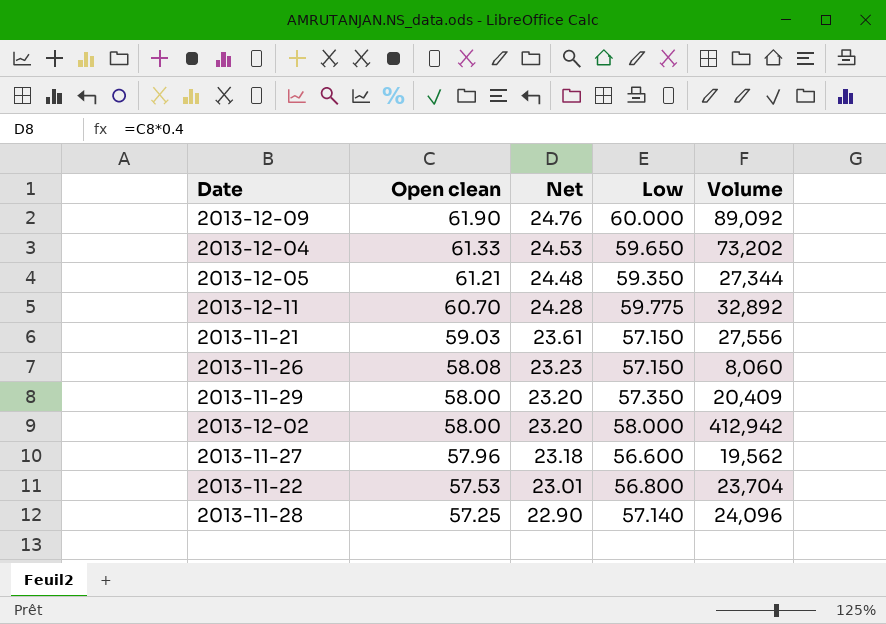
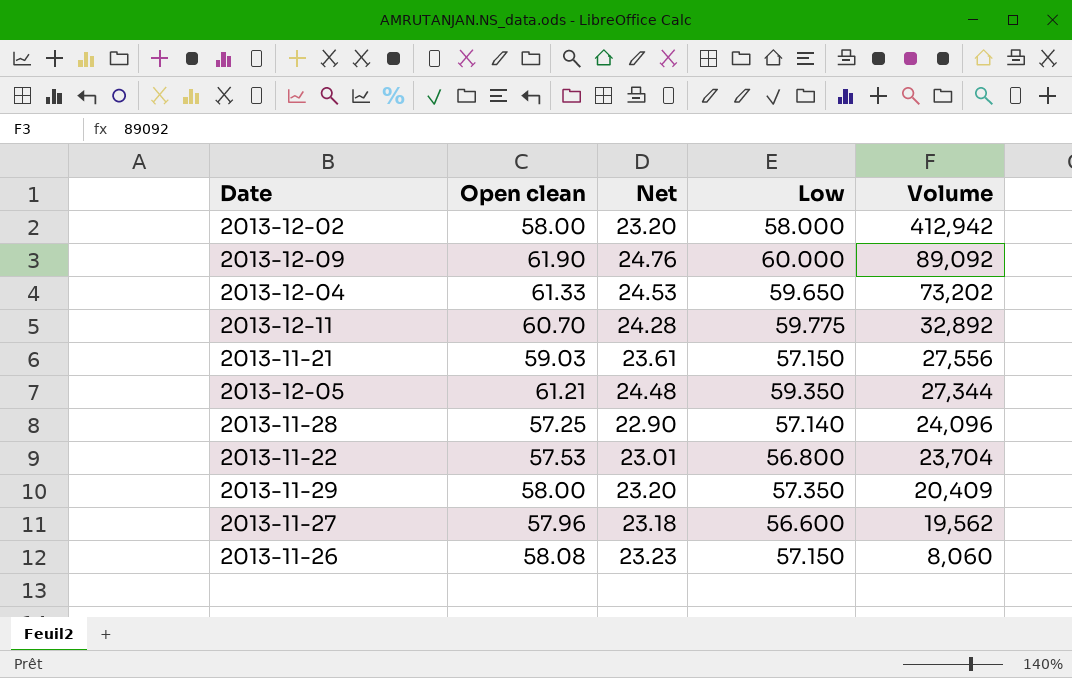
row order: Open clean descending -> Volume descending

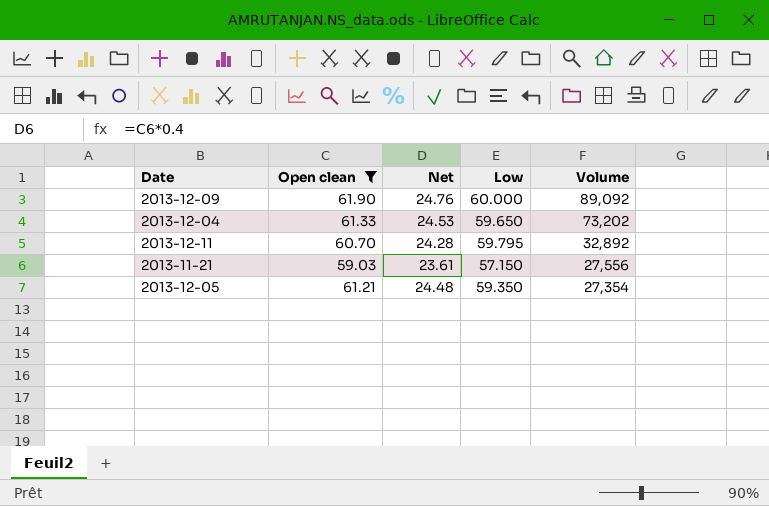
filter: none -> Open clean >= 59.03
2013-12-11 | Low: 59.775 -> 59.795
2013-12-05 | Volume: 27,344 -> 27,354

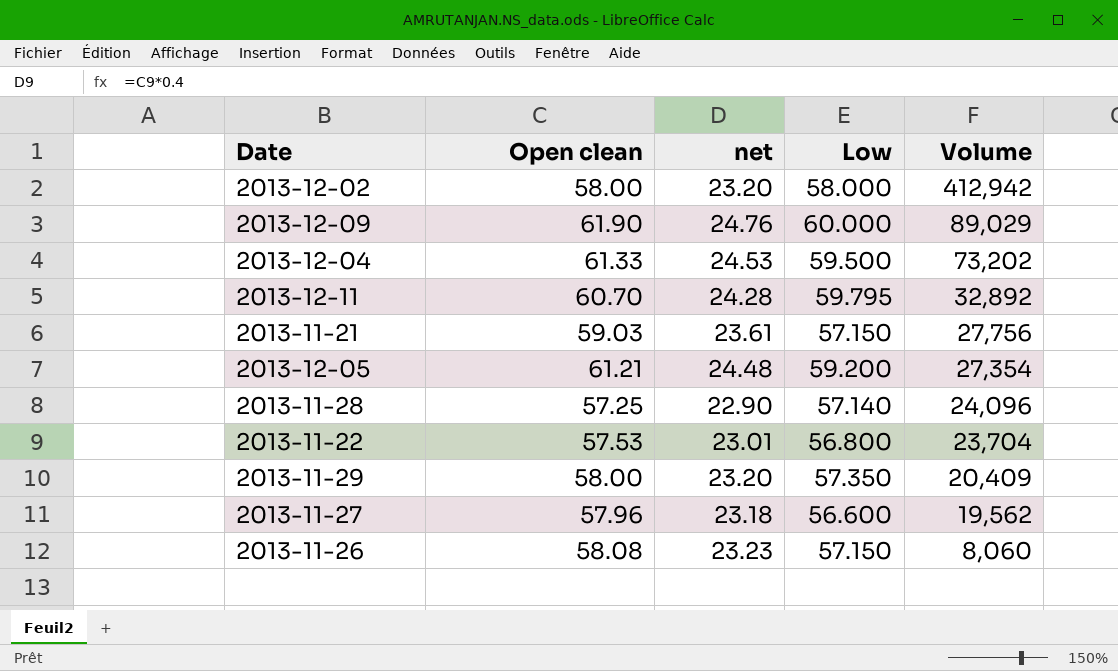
filter: Open clean >= 59.03 -> none
column name: Net -> net
2013-12-09 | Volume: 89,092 -> 89,029
2013-12-04 | Low: 59.650 -> 59.500
2013-11-21 | Volume: 27,556 -> 27,756
2013-12-05 | Low: 59.350 -> 59.200

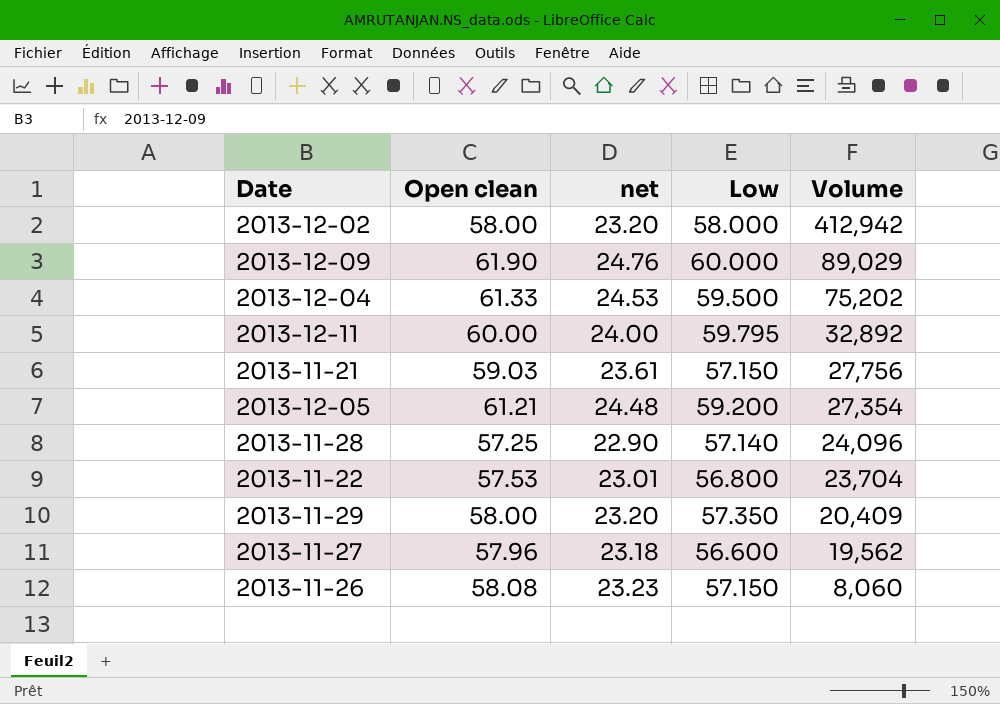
2013-12-04 | Volume: 73,202 -> 75,202
2013-12-11 | Open clean: 60.70 -> 60.00
2013-12-11 | net: 24.28 -> 24.00

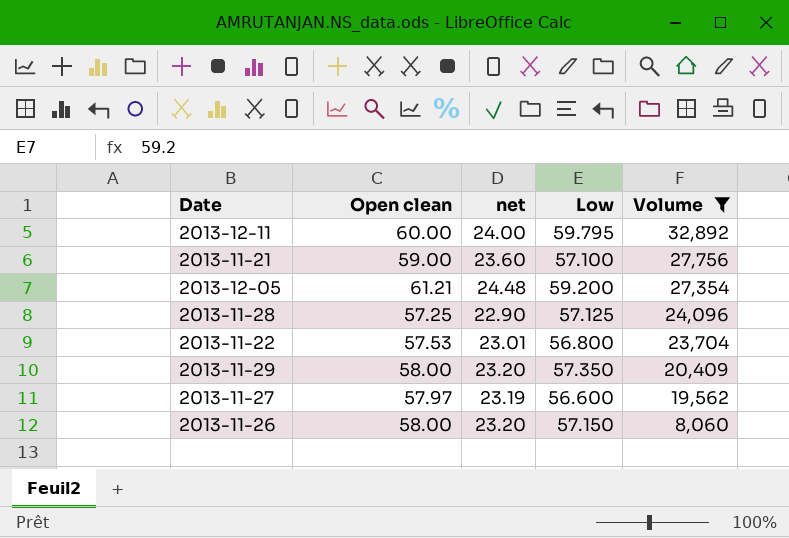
filter: none -> Volume <= 32,892
2013-11-21 | Open clean: 59.03 -> 59.00
2013-11-21 | net: 23.61 -> 23.60
2013-11-21 | Low: 57.150 -> 57.100
2013-11-28 | Low: 57.140 -> 57.125
2013-11-27 | Open clean: 57.96 -> 57.97
2013-11-27 | net: 23.18 -> 23.19
2013-11-26 | Open clean: 58.08 -> 58.00
2013-11-26 | net: 23.23 -> 23.20

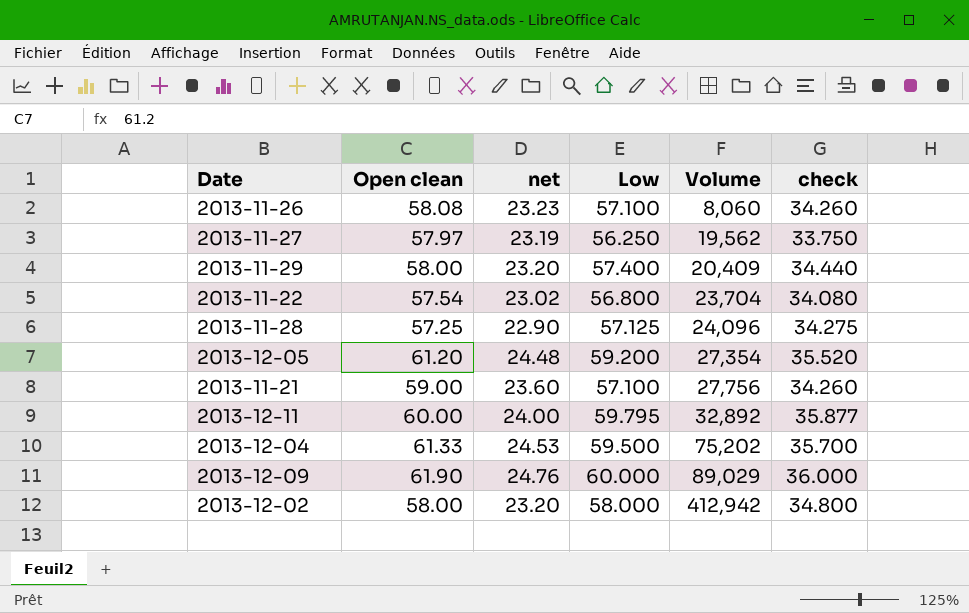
filter: Volume <= 32,892 -> none
row order: Volume descending -> Volume ascending
column check | formula: none -> [Low] * 0.6
2013-11-26 | Open clean: 58.00 -> 58.08
2013-11-26 | net: 23.20 -> 23.23
2013-11-26 | Low: 57.150 -> 57.100
2013-11-27 | Low: 56.600 -> 56.250
2013-11-29 | Low: 57.350 -> 57.400
2013-11-22 | Open clean: 57.53 -> 57.54
2013-11-22 | net: 23.01 -> 23.02
2013-12-05 | Open clean: 61.21 -> 61.20

